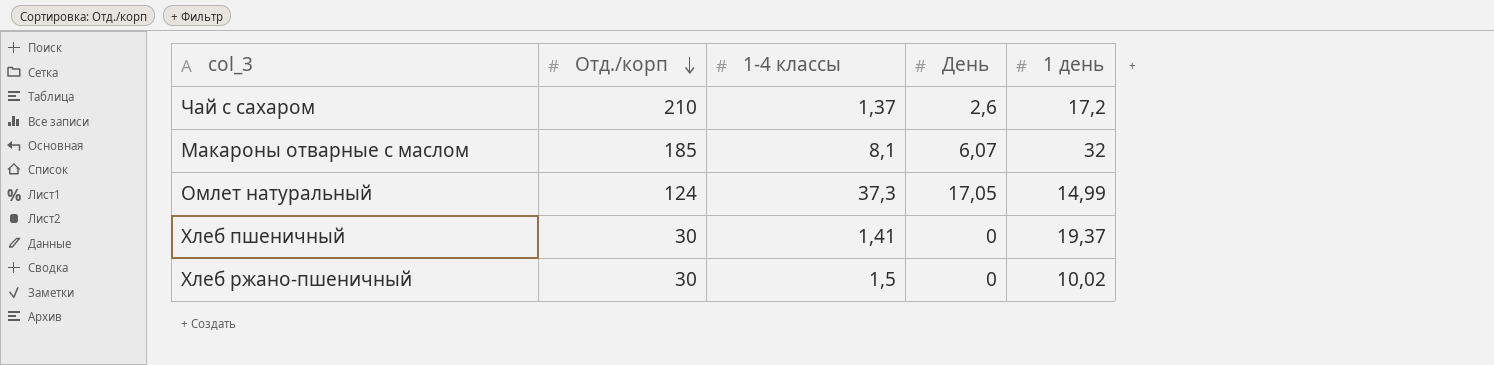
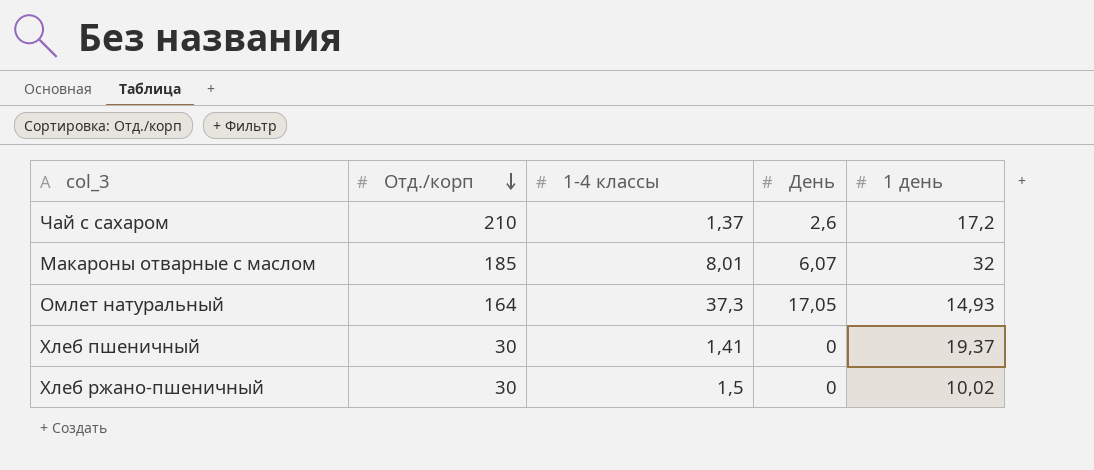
Макароны отварные с маслом | 1-4 классы: 8,1 -> 8,01
Омлет натуральный | Отд./корп: 124 -> 164
Омлет натуральный | 1 день: 14,99 -> 14,93

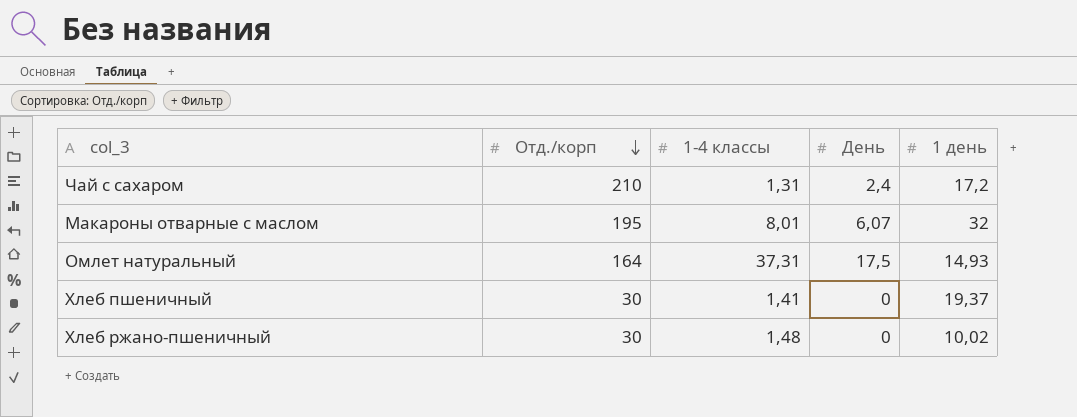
Чай с сахаром | 1-4 классы: 1,37 -> 1,31
Чай с сахаром | День: 2,6 -> 2,4
Макароны отварные с маслом | Отд./корп: 185 -> 195
Омлет натуральный | 1-4 классы: 37,3 -> 37,31
Омлет натуральный | День: 17,05 -> 17,5
Хлеб ржано-пшеничный | 1-4 классы: 1,5 -> 1,48

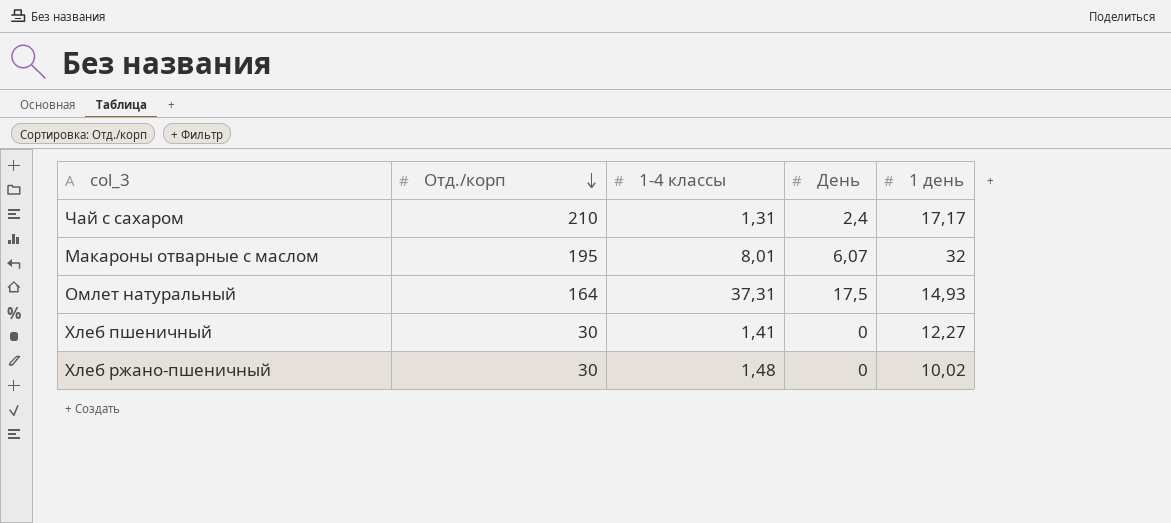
Чай с сахаром | 1 день: 17,2 -> 17,17
Хлеб пшеничный | 1 день: 19,37 -> 12,27

